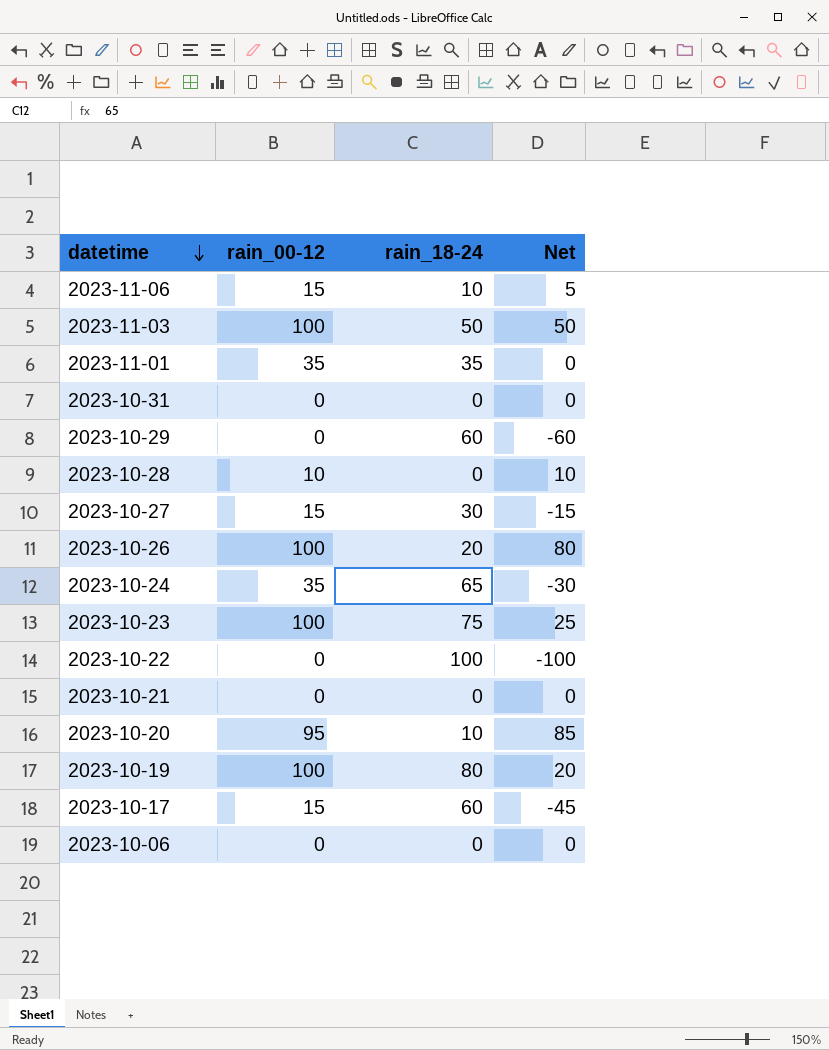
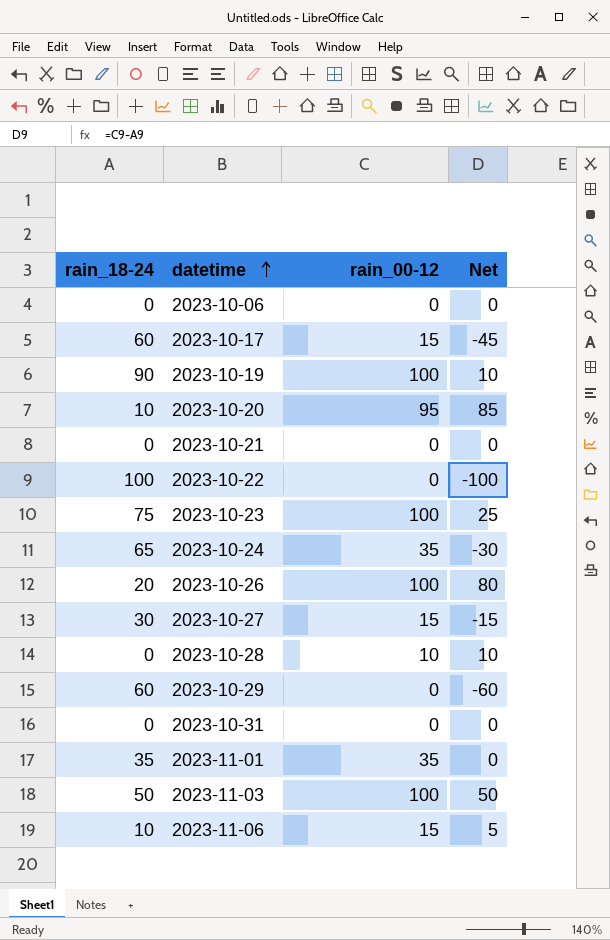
row order: datetime descending -> datetime ascending
column rain_18-24 | position: 3 -> 1
2023-10-19 | rain_18-24: 80 -> 90
2023-10-19 | Net: 20 -> 10

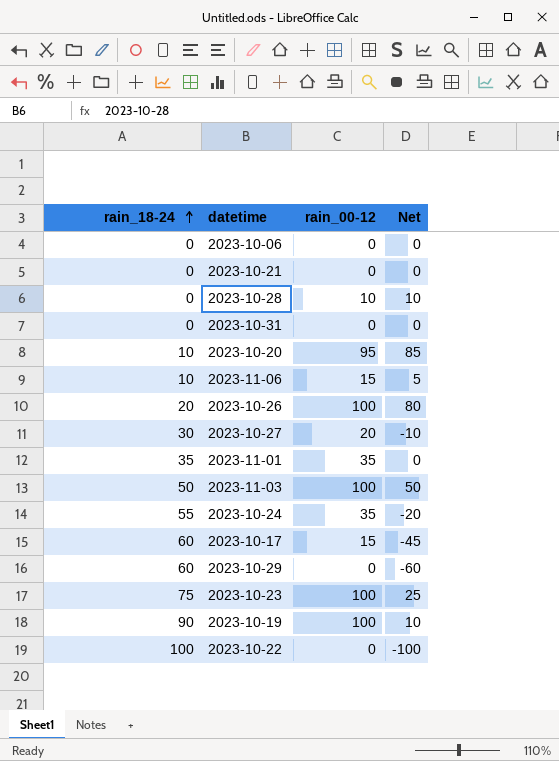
row order: datetime ascending -> rain_18-24 ascending
2023-10-27 | rain_00-12: 15 -> 20
2023-10-27 | Net: -15 -> -10
2023-10-24 | rain_18-24: 65 -> 55
2023-10-24 | Net: -30 -> -20

